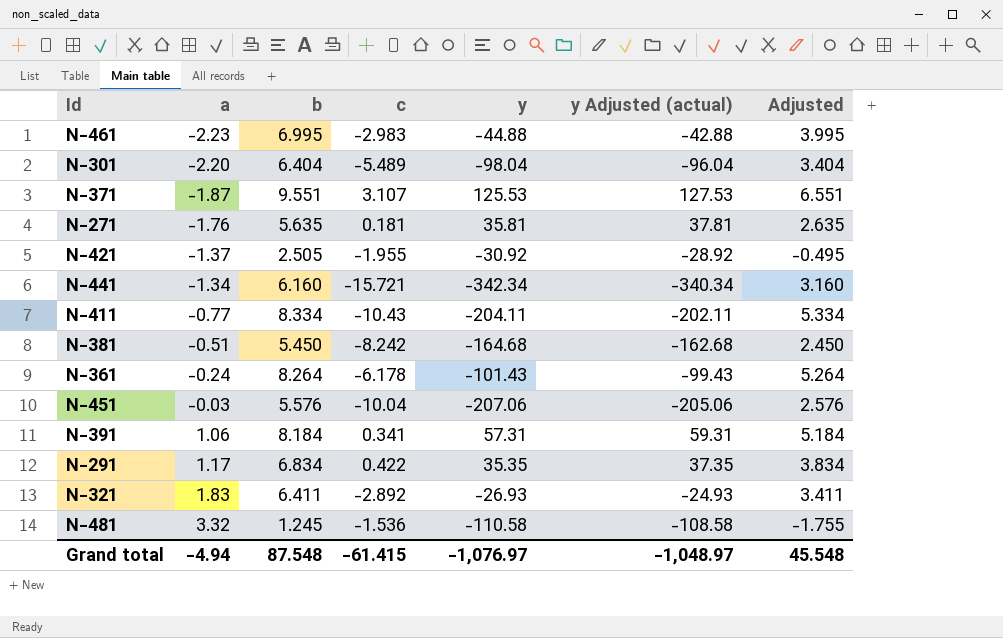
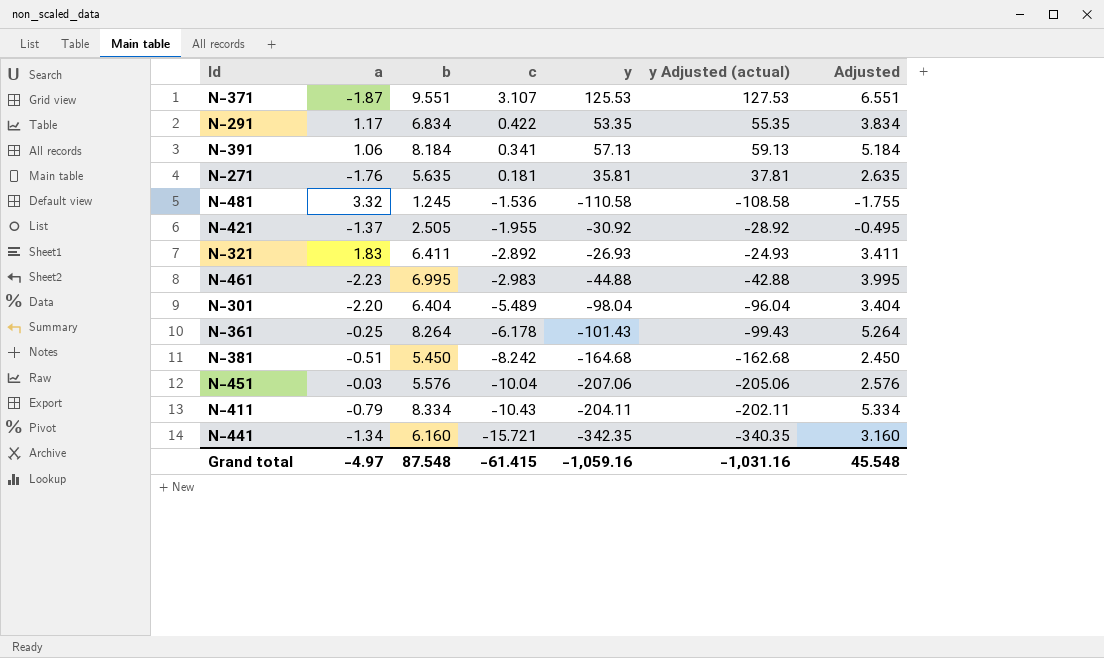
row order: a ascending -> c descending
N-291 | y: 35.35 -> 53.35
N-291 | y Adjusted (actual): 37.35 -> 55.35
N-391 | y: 57.31 -> 57.13
N-391 | y Adjusted (actual): 59.31 -> 59.13
N-361 | a: -0.24 -> -0.25
N-411 | a: -0.77 -> -0.79
N-441 | y: -342.34 -> -342.35
N-441 | y Adjusted (actual): -340.34 -> -340.35
Grand total | a: -4.94 -> -4.97
Grand total | y: -1,076.97 -> -1,059.16
Grand total | y Adjusted (actual): -1,048.97 -> -1,031.16

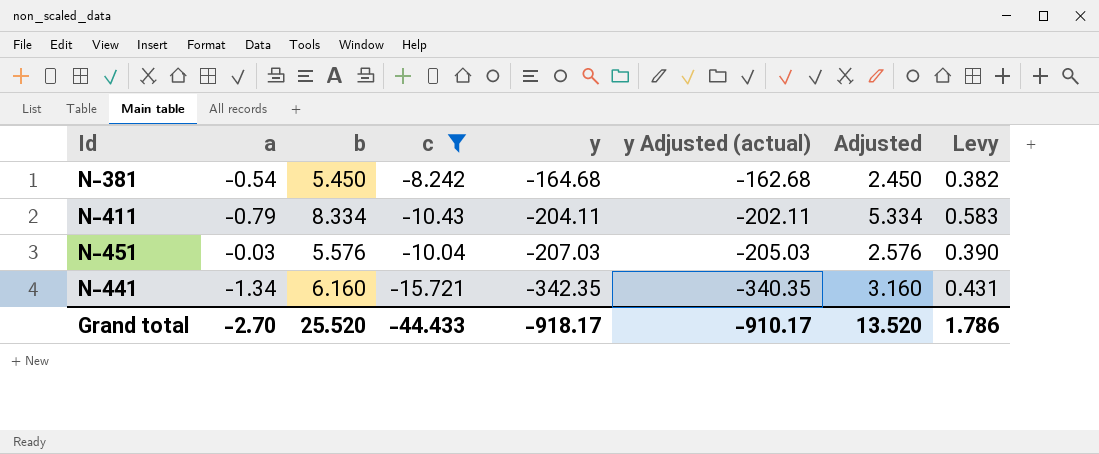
filter: none -> c <= -8.242
row order: c descending -> y descending
column Levy | formula: none -> [b] * 0.07
N-381 | a: -0.51 -> -0.54
N-451 | y: -207.06 -> -207.03
N-451 | y Adjusted (actual): -205.06 -> -205.03
Grand total | a: -4.97 -> -2.70
Grand total | b: 87.548 -> 25.520
Grand total | c: -61.415 -> -44.433
Grand total | y: -1,059.16 -> -918.17
Grand total | y Adjusted (actual): -1,031.16 -> -910.17
Grand total | Adjusted: 45.548 -> 13.520

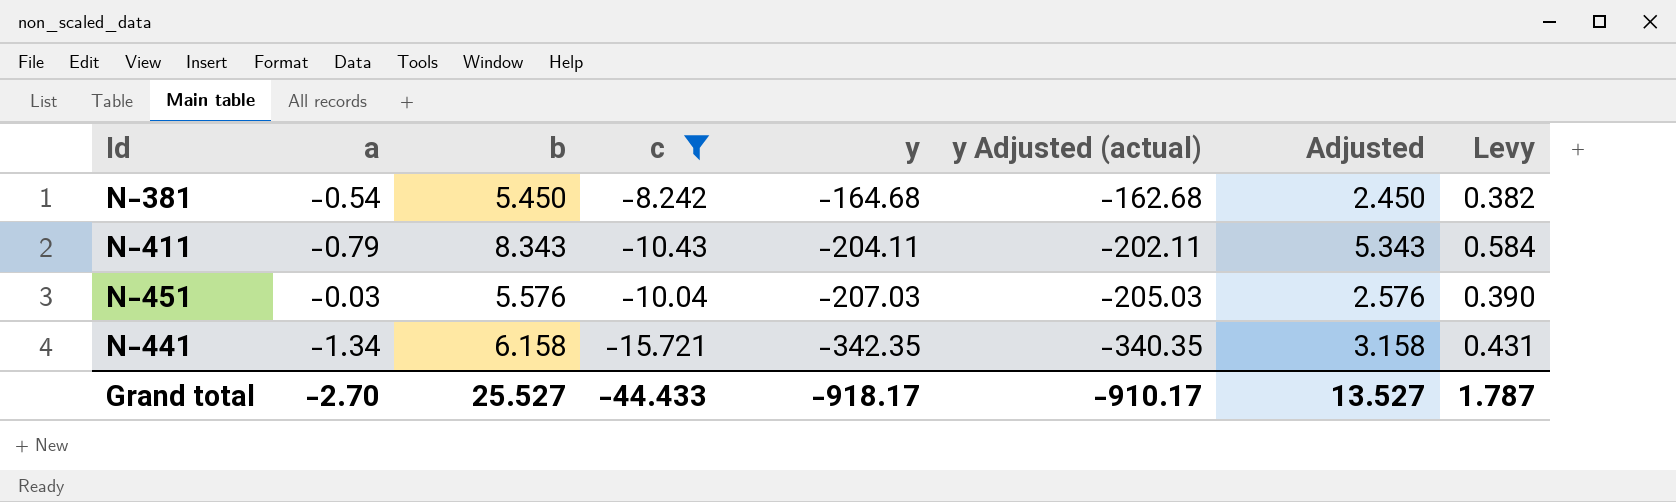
N-411 | b: 8.334 -> 8.343
N-411 | Adjusted: 5.334 -> 5.343
N-411 | Levy: 0.583 -> 0.584
N-441 | b: 6.160 -> 6.158
N-441 | Adjusted: 3.160 -> 3.158
Grand total | b: 25.520 -> 25.527
Grand total | Adjusted: 13.520 -> 13.527
Grand total | Levy: 1.786 -> 1.787

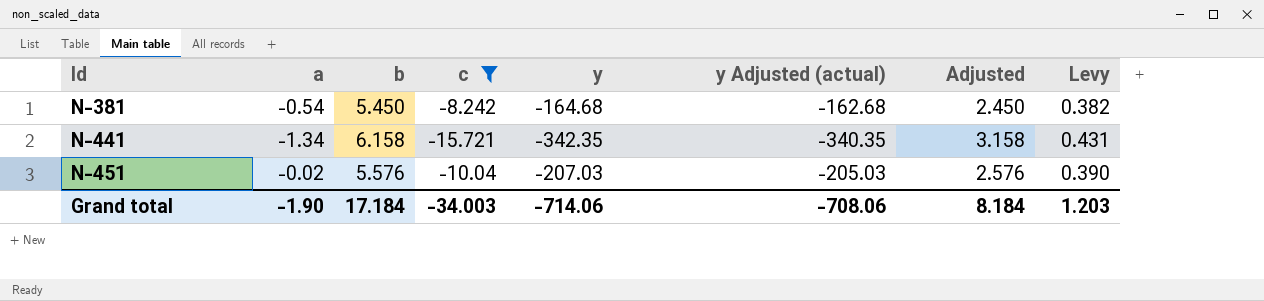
row order: y descending -> Id ascending
row N-411: -0.79 | 8.343 | -10.43 | -204.11 | -202.11 | 5.343 | 0.584 -> none
N-451 | a: -0.03 -> -0.02
Grand total | a: -2.70 -> -1.90
Grand total | b: 25.527 -> 17.184
Grand total | c: -44.433 -> -34.003
Grand total | y: -918.17 -> -714.06
Grand total | y Adjusted (actual): -910.17 -> -708.06
Grand total | Adjusted: 13.527 -> 8.184
Grand total | Levy: 1.787 -> 1.203

